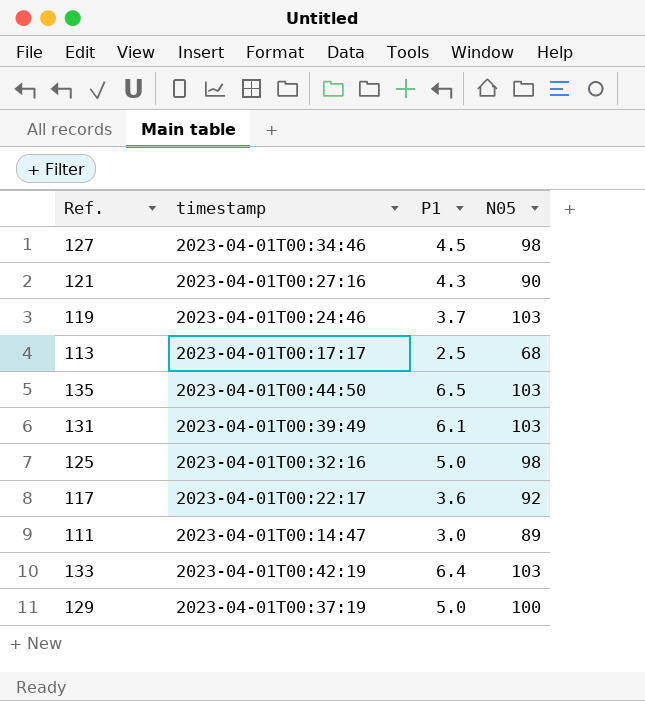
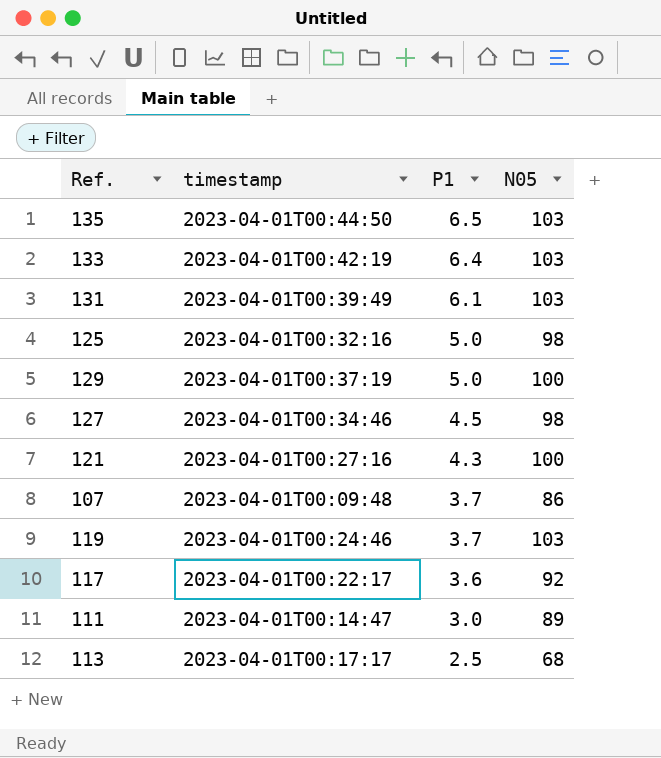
row order: none -> P1 descending
121 | N05: 90 -> 100
row 107: none -> 2023-04-01T00:09:48 | 3.7 | 86

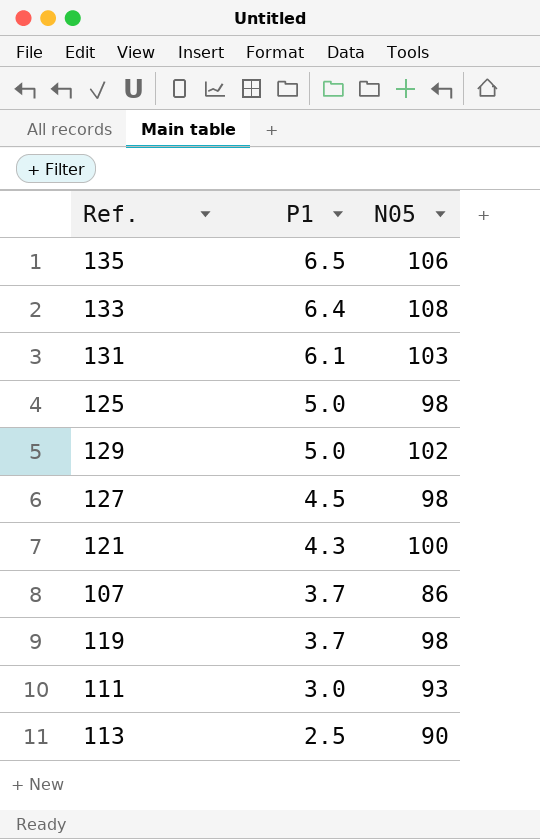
column timestamp | position: 2 -> none
row 117: 2023-04-01T00:22:17 | 3.6 | 92 -> none
135 | N05: 103 -> 106
133 | N05: 103 -> 108
129 | N05: 100 -> 102
119 | N05: 103 -> 98
111 | N05: 89 -> 93
113 | N05: 68 -> 90

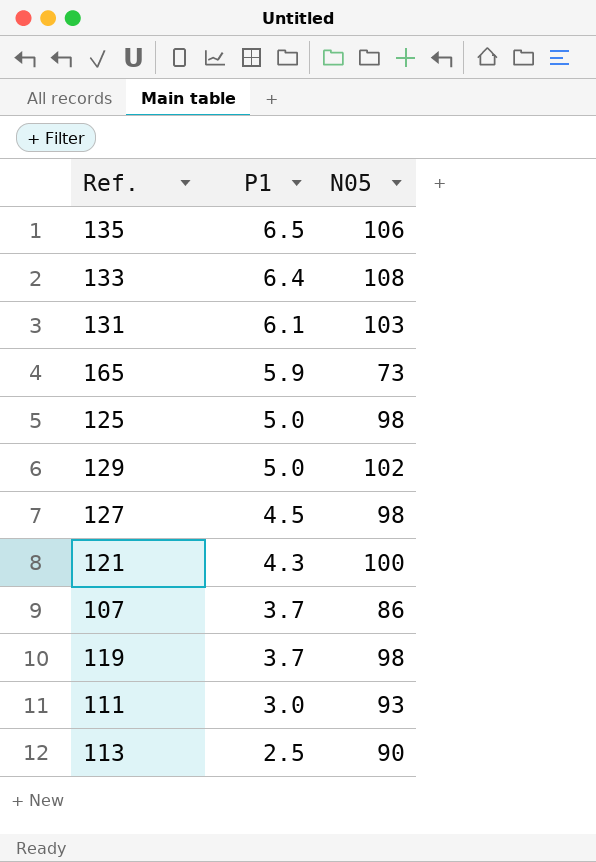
row 165: none -> 5.9 | 73

